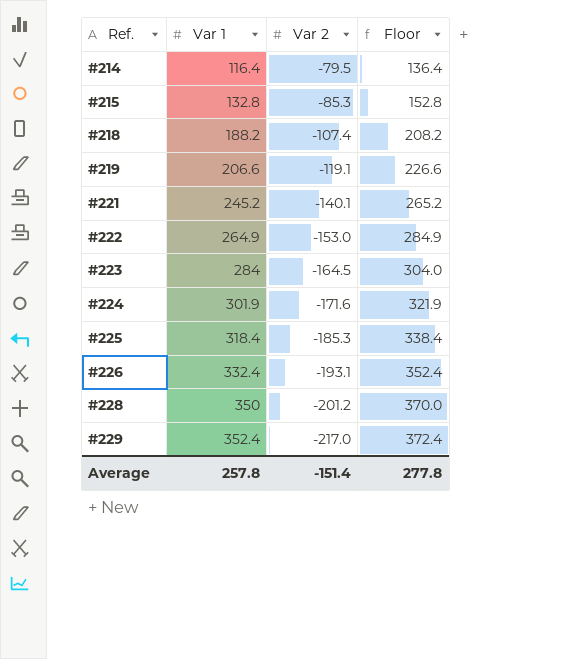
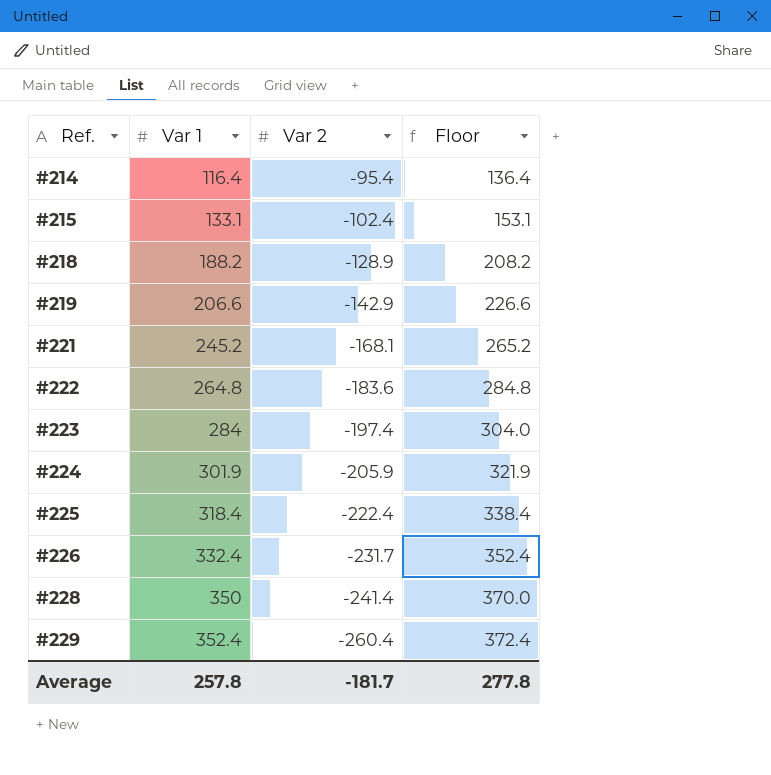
#214 | Var 2: -79.5 -> -95.4
#215 | Var 1: 132.8 -> 133.1
#215 | Var 2: -85.3 -> -102.4
#215 | Floor: 152.8 -> 153.1
#218 | Var 2: -107.4 -> -128.9
#219 | Var 2: -119.1 -> -142.9
#221 | Var 2: -140.1 -> -168.1
#222 | Var 1: 264.9 -> 264.8
#222 | Var 2: -153.0 -> -183.6
#222 | Floor: 284.9 -> 284.8
#223 | Var 2: -164.5 -> -197.4
#224 | Var 2: -171.6 -> -205.9
#225 | Var 2: -185.3 -> -222.4
#226 | Var 2: -193.1 -> -231.7
#228 | Var 2: -201.2 -> -241.4
#229 | Var 2: -217.0 -> -260.4
Average | Var 2: -151.4 -> -181.7

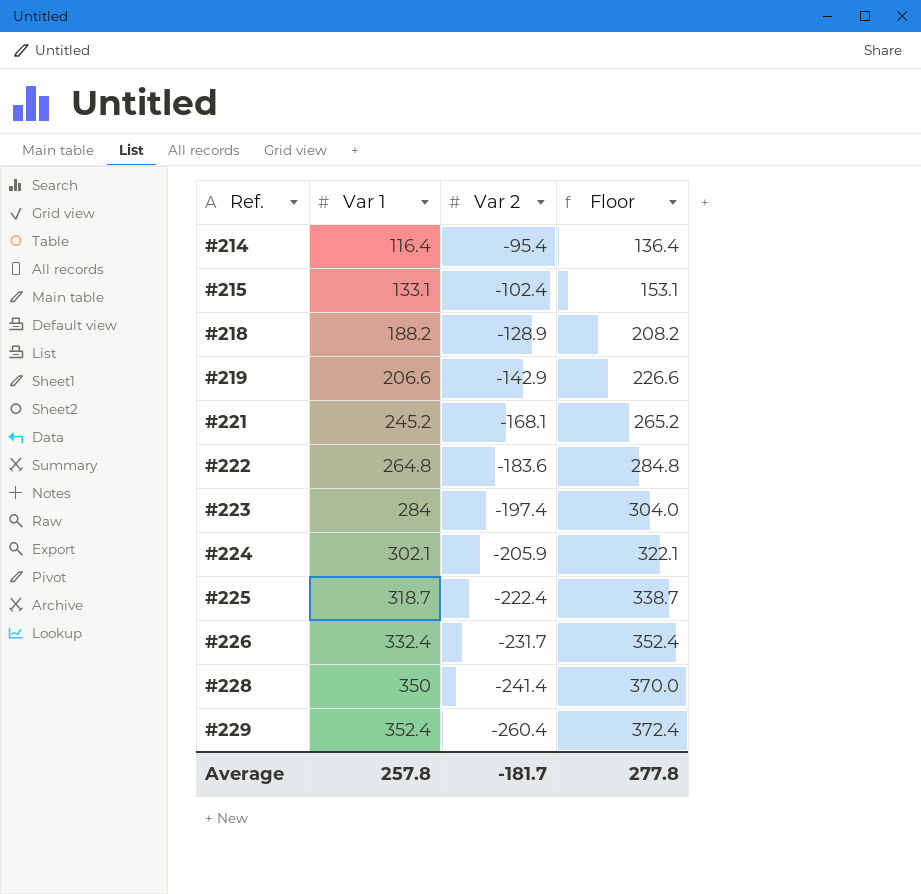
#224 | Var 1: 301.9 -> 302.1
#224 | Floor: 321.9 -> 322.1
#225 | Var 1: 318.4 -> 318.7
#225 | Floor: 338.4 -> 338.7

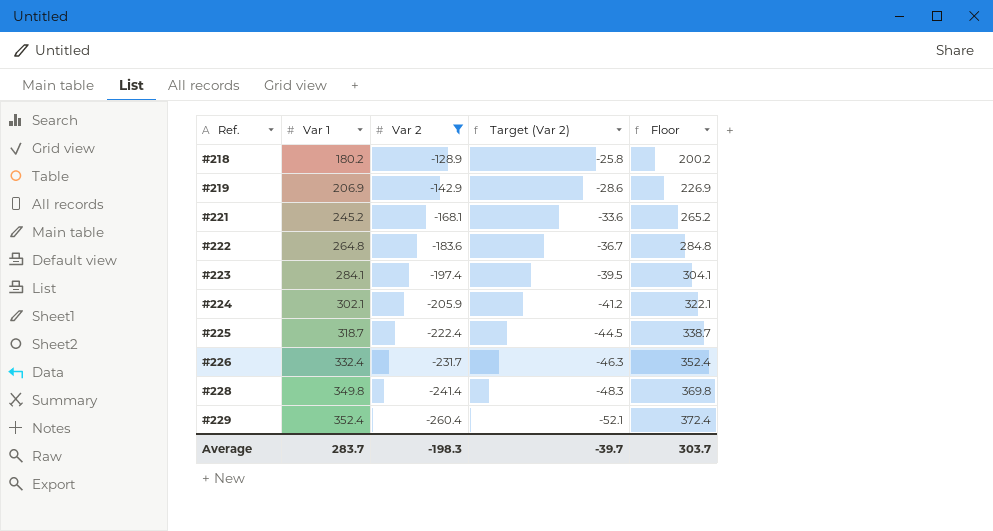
filter: none -> Var 2 <= -128.9
column Target (Var 2) | formula: none -> [Var 2] * 0.2
#218 | Var 1: 188.2 -> 180.2
#218 | Floor: 208.2 -> 200.2
#219 | Var 1: 206.6 -> 206.9
#219 | Floor: 226.6 -> 226.9
#223 | Var 1: 284 -> 284.1
#223 | Floor: 304.0 -> 304.1
#228 | Var 1: 350 -> 349.8
#228 | Floor: 370.0 -> 369.8
Average | Var 1: 257.8 -> 283.7
Average | Var 2: -181.7 -> -198.3
Average | Floor: 277.8 -> 303.7

